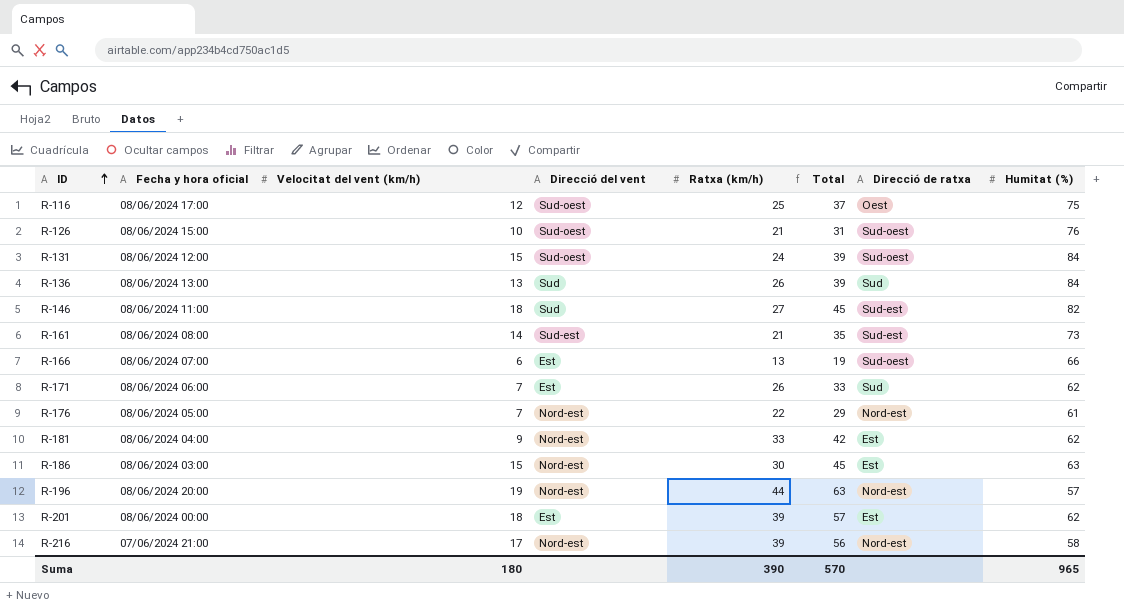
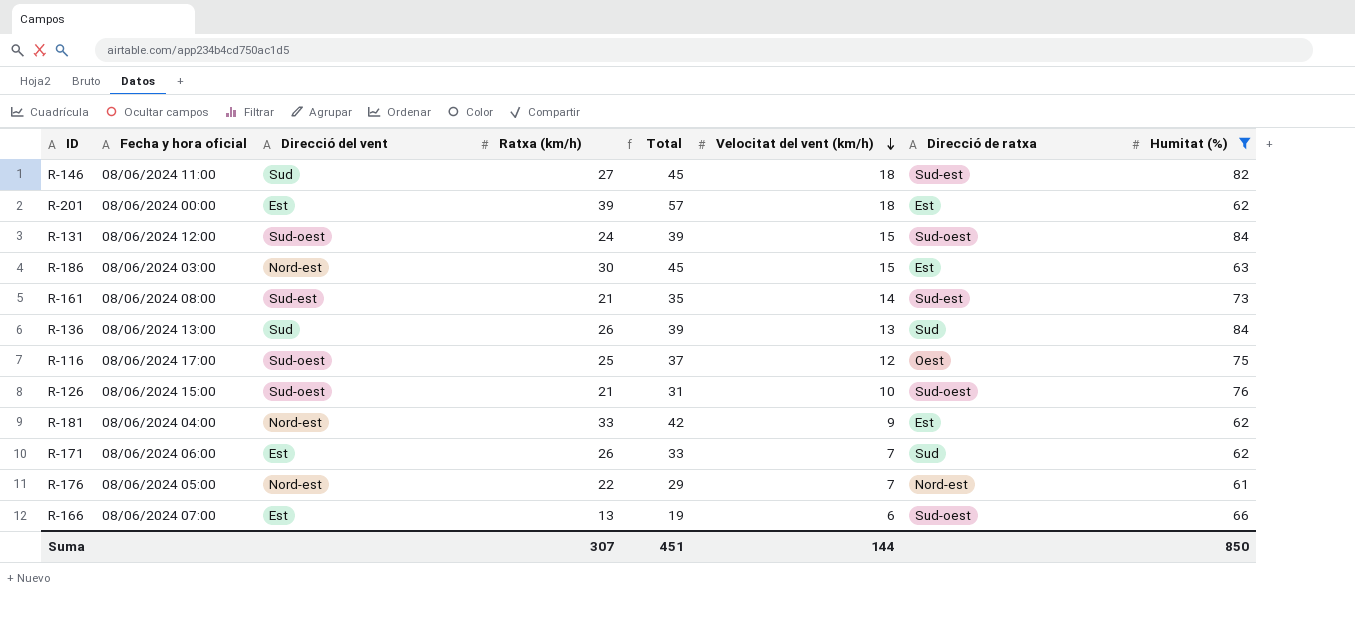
filter: none -> Humitat (%) >= 61
row order: ID ascending -> Velocitat del vent (km/h) descending
column Velocitat del vent (km/h) | position: 3 -> 6
Suma | Ratxa (km/h): 390 -> 307
Suma | Total: 570 -> 451
Suma | Velocitat del vent (km/h): 180 -> 144
Suma | Humitat (%): 965 -> 850

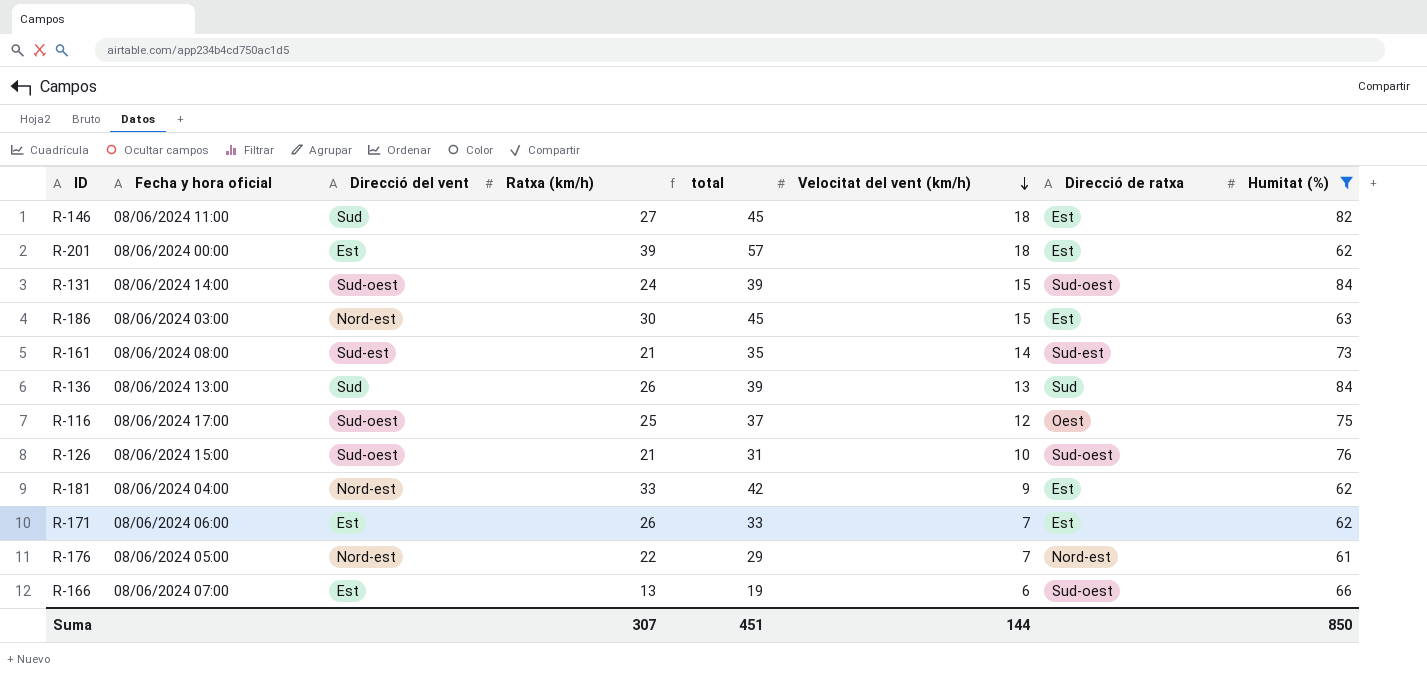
column name: Total -> total
R-146 | Direcció de ratxa: Sud-est -> Est
R-131 | Fecha y hora oficial: 08/06/2024 12:00 -> 08/06/2024 14:00
R-171 | Direcció de ratxa: Sud -> Est

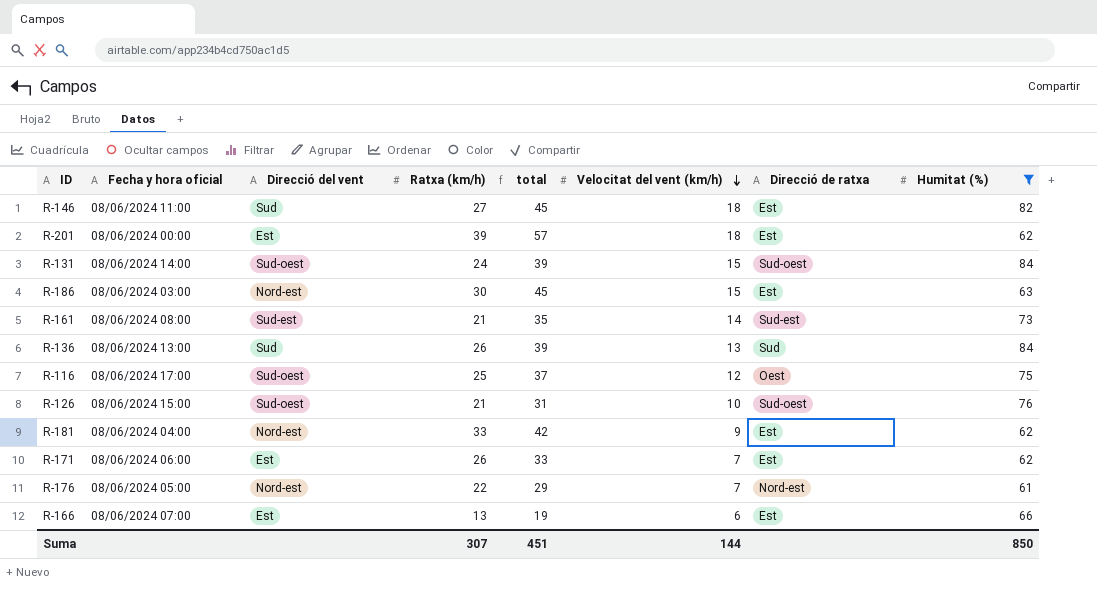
R-166 | Direcció de ratxa: Sud-oest -> Est

